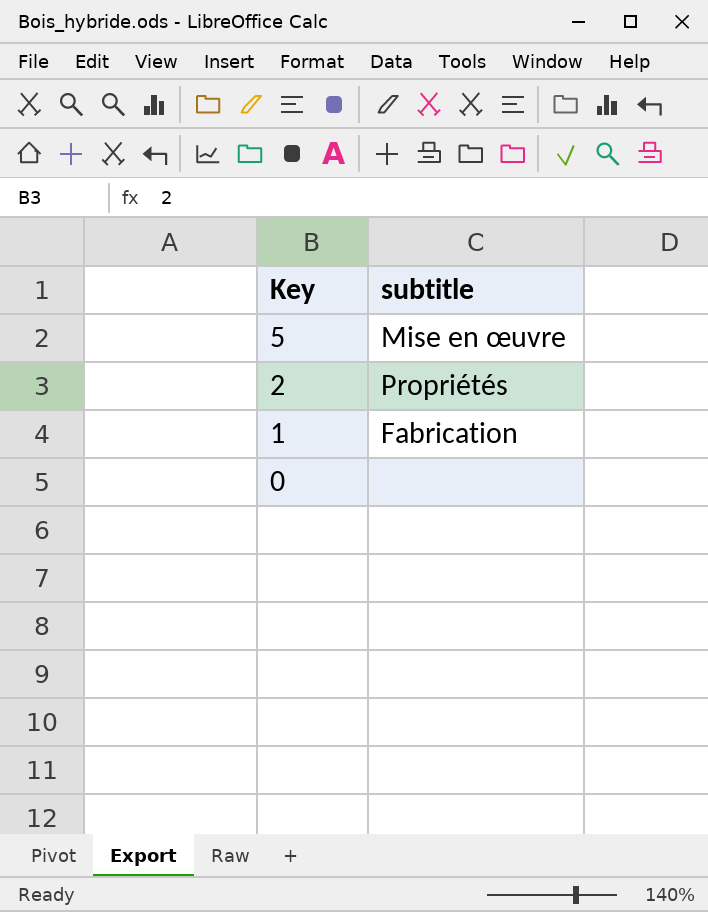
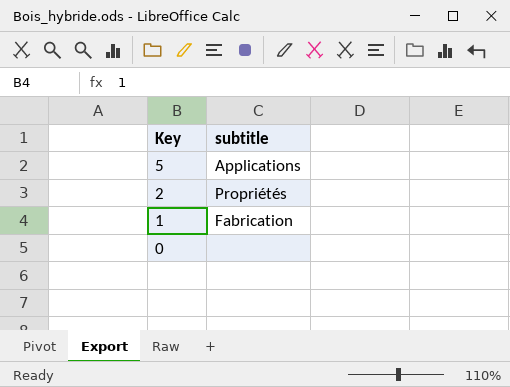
5 | subtitle: Mise en œuvre -> Applications

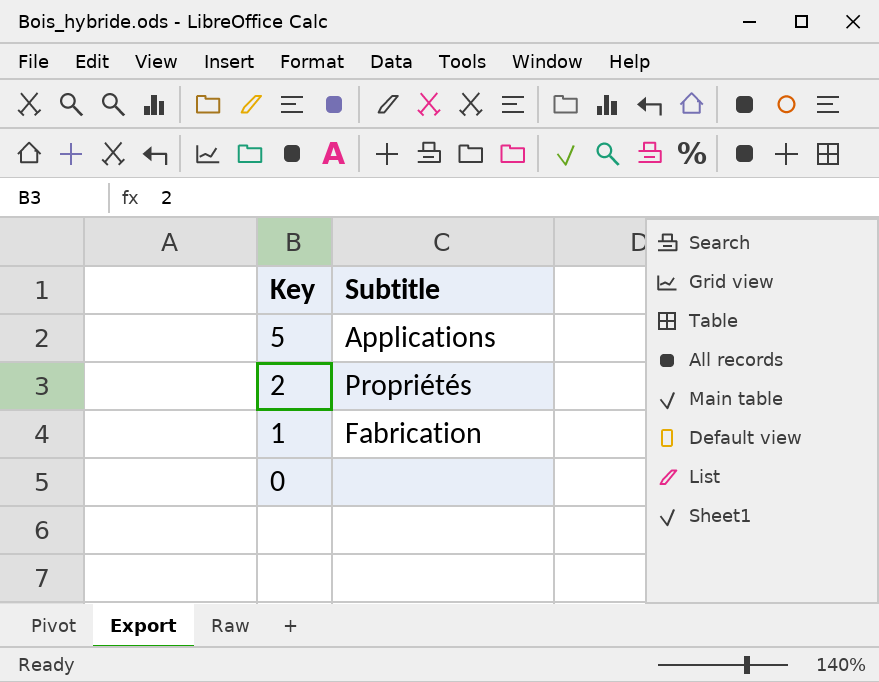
column name: subtitle -> Subtitle

